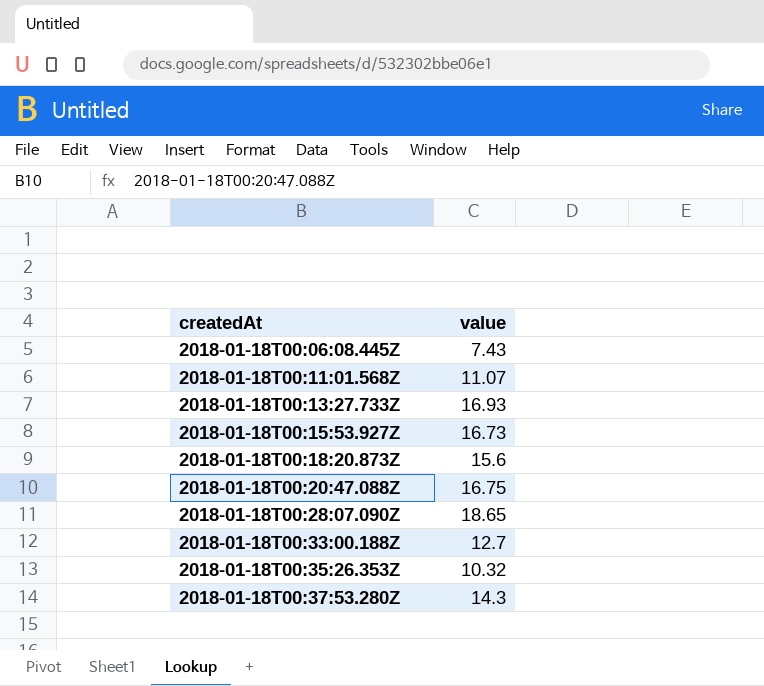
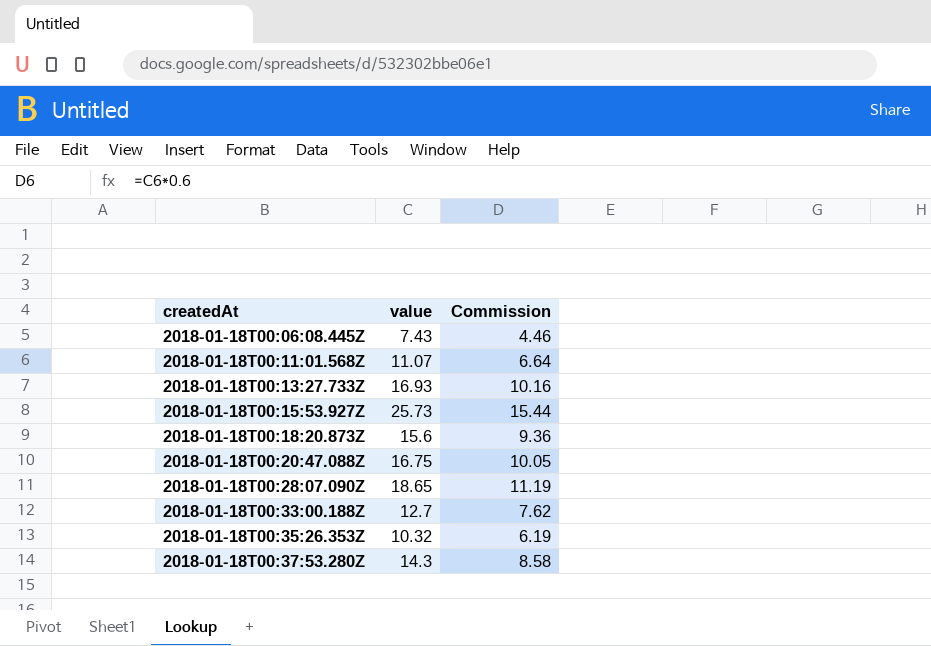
column Commission | formula: none -> [value] * 0.6
2018-01-18T00:15:53.927Z | value: 16.73 -> 25.73

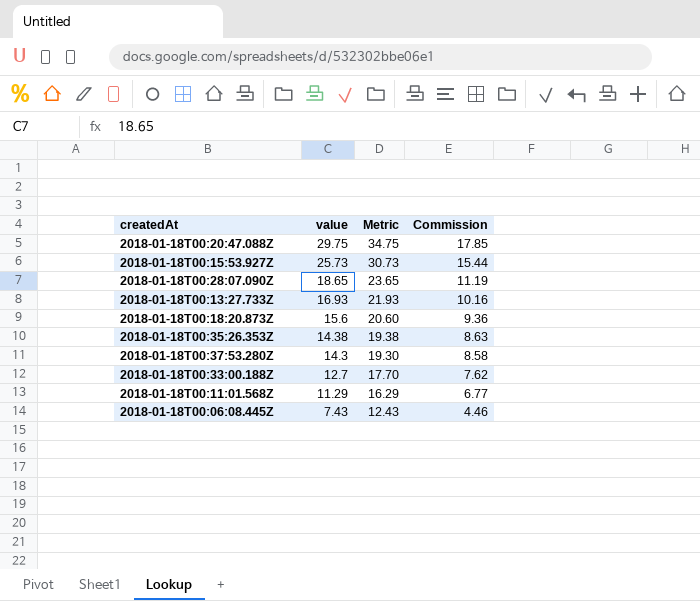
row order: createdAt ascending -> value descending
column Metric | formula: none -> [value] + 5
2018-01-18T00:20:47.088Z | value: 16.75 -> 29.75
2018-01-18T00:20:47.088Z | Commission: 10.05 -> 17.85
2018-01-18T00:35:26.353Z | value: 10.32 -> 14.38
2018-01-18T00:35:26.353Z | Commission: 6.19 -> 8.63
2018-01-18T00:11:01.568Z | value: 11.07 -> 11.29
2018-01-18T00:11:01.568Z | Commission: 6.64 -> 6.77

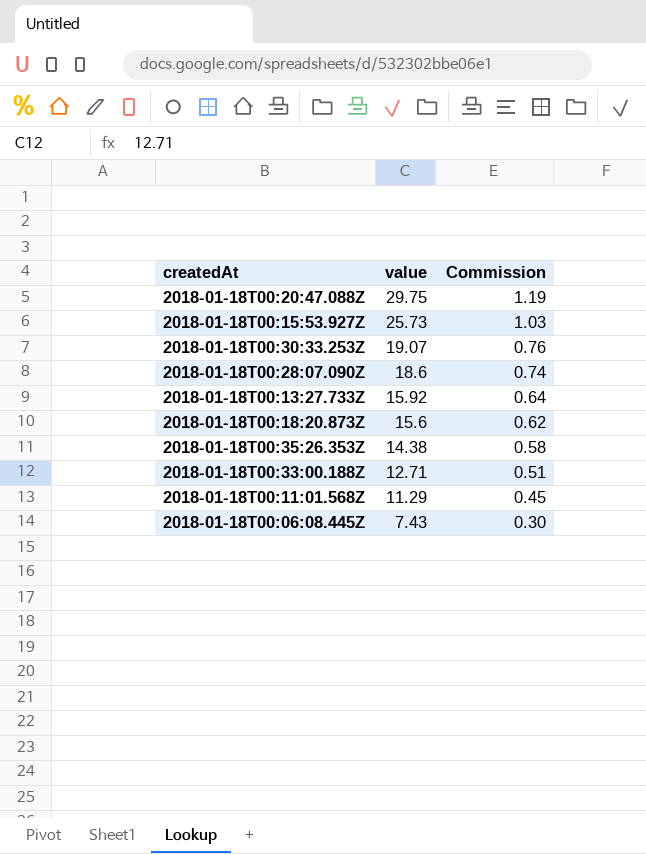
column Metric | formula: [value] + 5 -> none
column Commission | formula: [value] * 0.6 -> [value] * 0.04
row 2018-01-18T00:37:53.280Z: 14.3 | 19.30 | 8.58 -> none
row 2018-01-18T00:30:33.253Z: none -> 19.07 | 0.76
2018-01-18T00:28:07.090Z | value: 18.65 -> 18.6
2018-01-18T00:13:27.733Z | value: 16.93 -> 15.92
2018-01-18T00:33:00.188Z | value: 12.7 -> 12.71

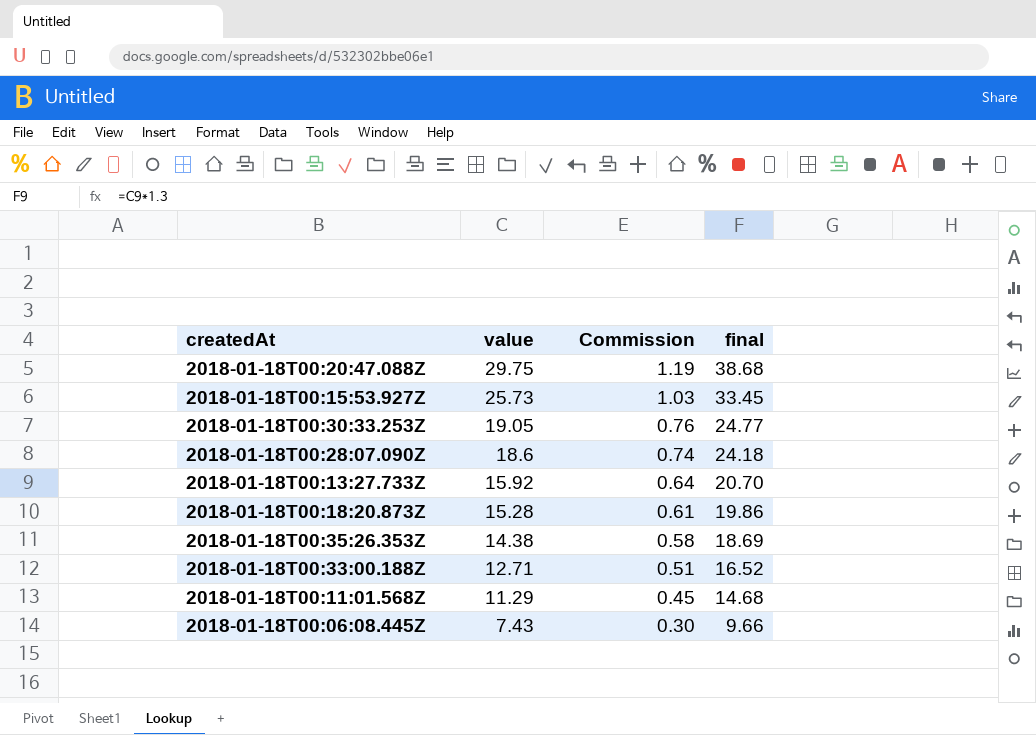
column final | formula: none -> [value] * 1.3
2018-01-18T00:30:33.253Z | value: 19.07 -> 19.05
2018-01-18T00:18:20.873Z | value: 15.6 -> 15.28
2018-01-18T00:18:20.873Z | Commission: 0.62 -> 0.61

